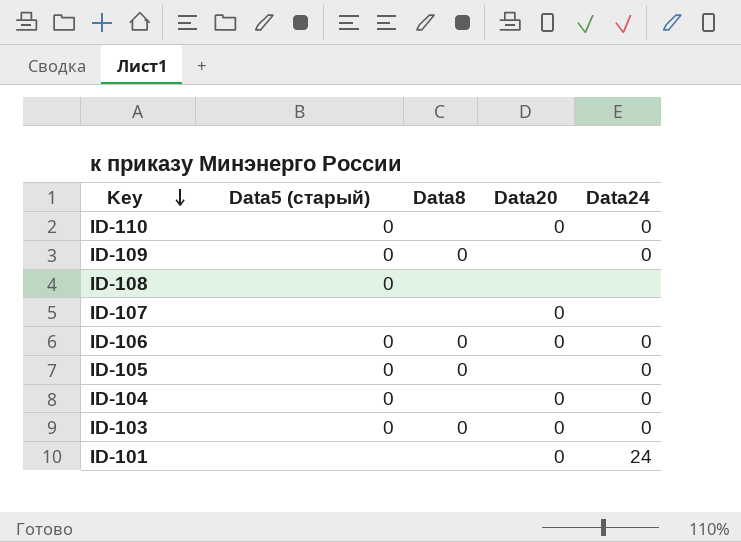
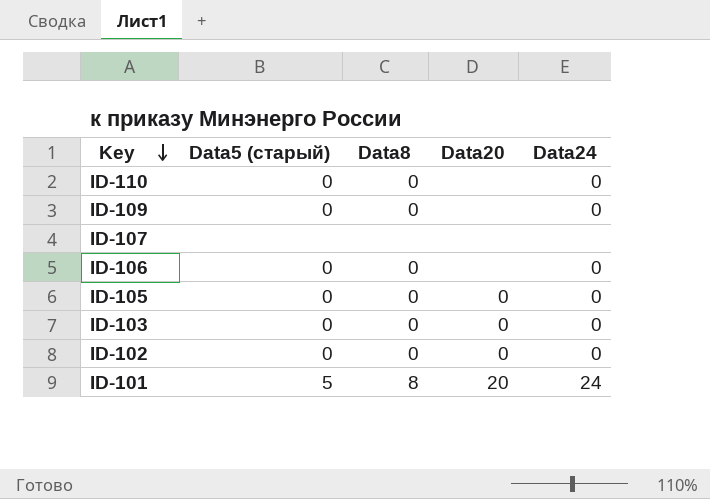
row ID-108: 0 | none | none | none -> none
row ID-104: 0 | none | 0 | 0 -> none
ID-110 | Data8: none -> 0
ID-110 | Data20: 0 -> none
ID-107 | Data20: 0 -> none
ID-106 | Data20: 0 -> none
ID-105 | Data20: none -> 0
row ID-102: none -> 0 | 0 | 0 | 0
ID-101 | Data5 (старый): none -> 5
ID-101 | Data8: none -> 8
ID-101 | Data20: 0 -> 20

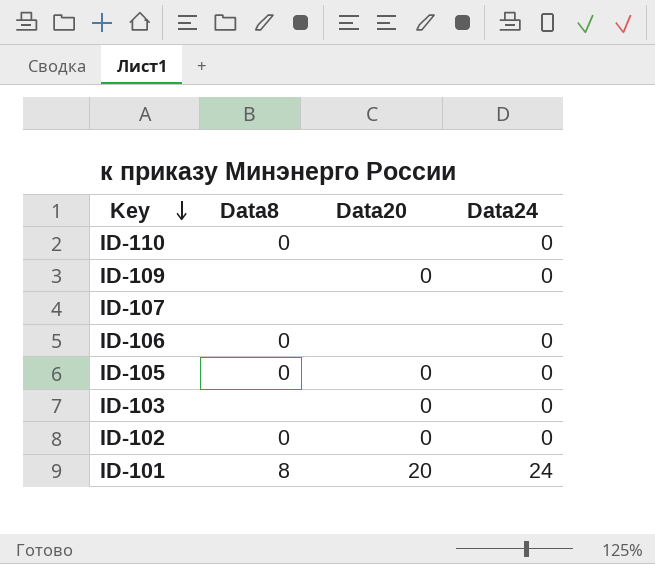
column Data5 (старый) | position: 2 -> none
ID-109 | Data8: 0 -> none
ID-109 | Data20: none -> 0
ID-103 | Data8: 0 -> none

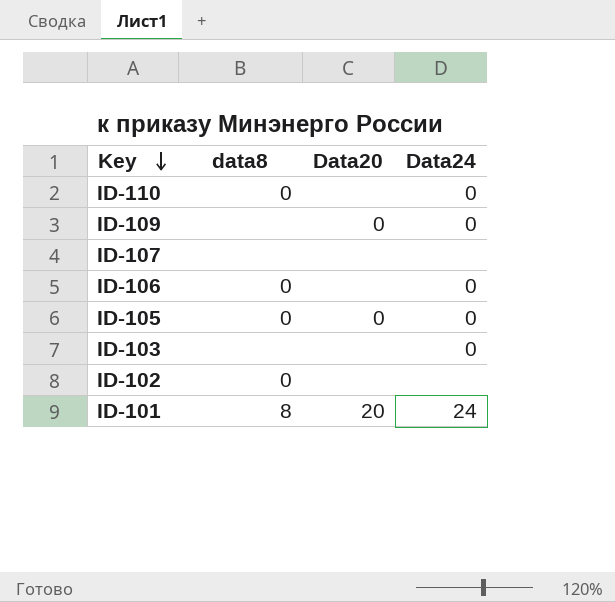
column name: Data8 -> data8
ID-103 | Data20: 0 -> none
ID-102 | Data20: 0 -> none
ID-102 | Data24: 0 -> none

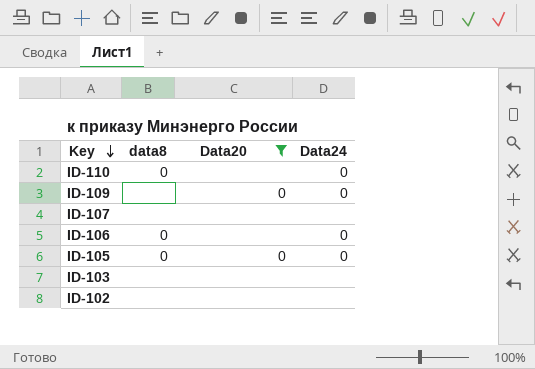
filter: none -> Data20 != 20
ID-103 | Data24: 0 -> none
ID-102 | data8: 0 -> none

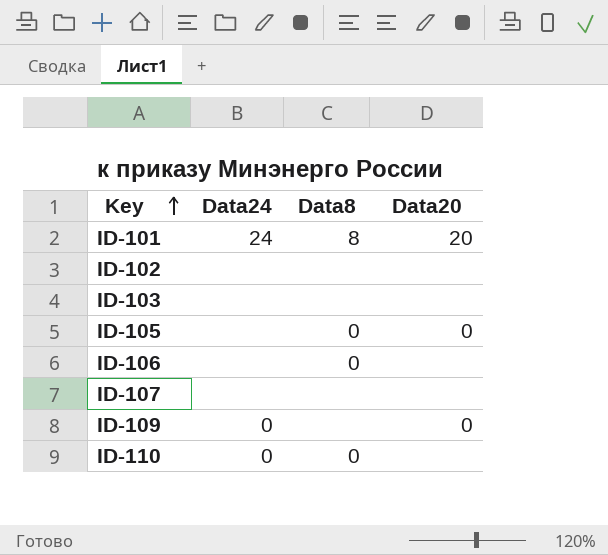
filter: Data20 != 20 -> none
row order: Key descending -> Key ascending
column Data24 | position: 4 -> 2
column name: data8 -> Data8
ID-105 | Data24: 0 -> none
ID-106 | Data24: 0 -> none

